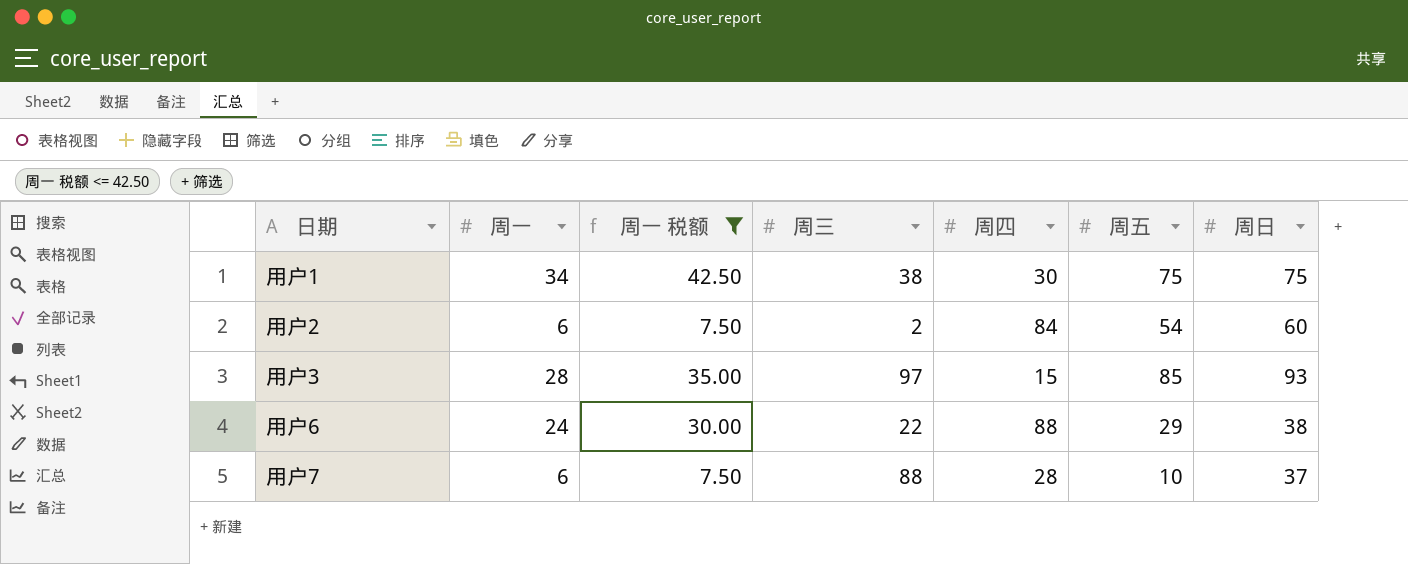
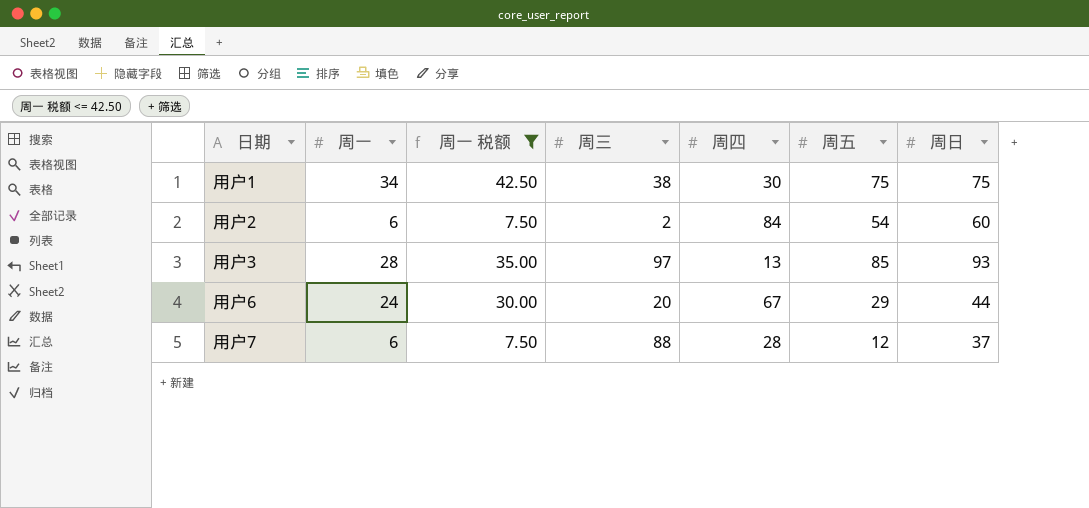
用户3 | 周四: 15 -> 13
用户6 | 周三: 22 -> 20
用户6 | 周四: 88 -> 67
用户6 | 周日: 38 -> 44
用户7 | 周五: 10 -> 12

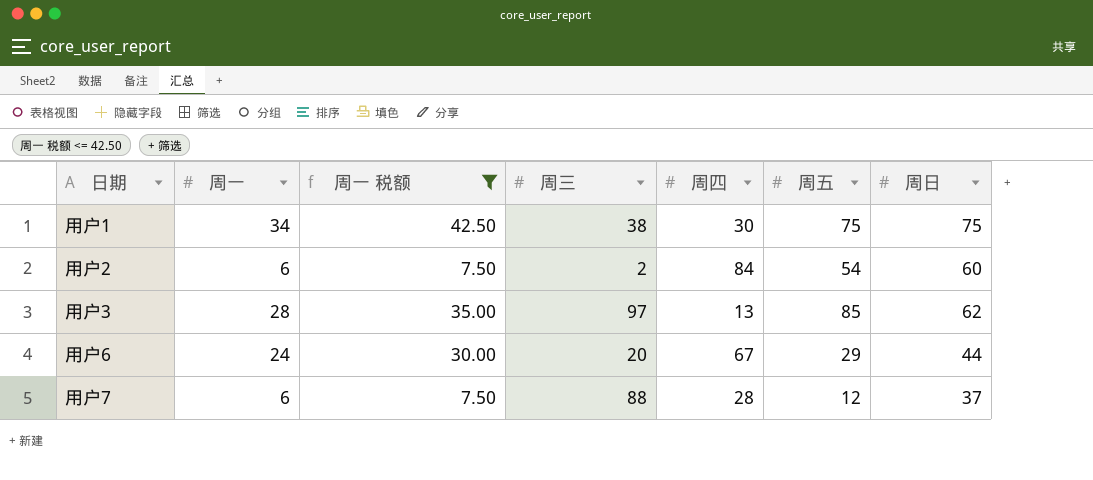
用户3 | 周日: 93 -> 62

